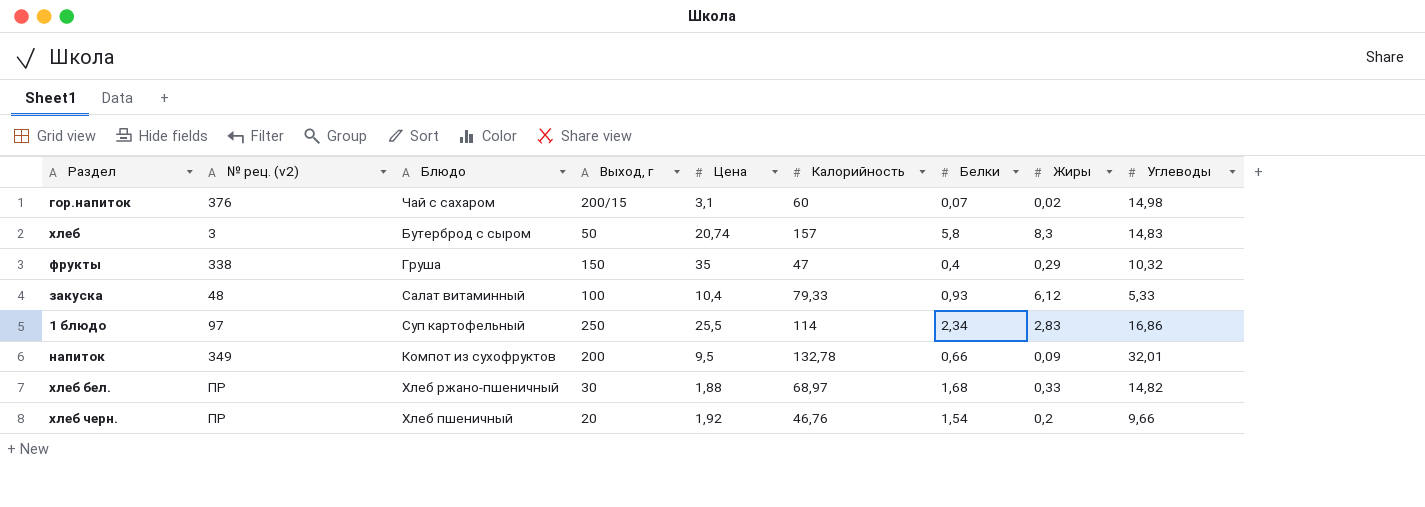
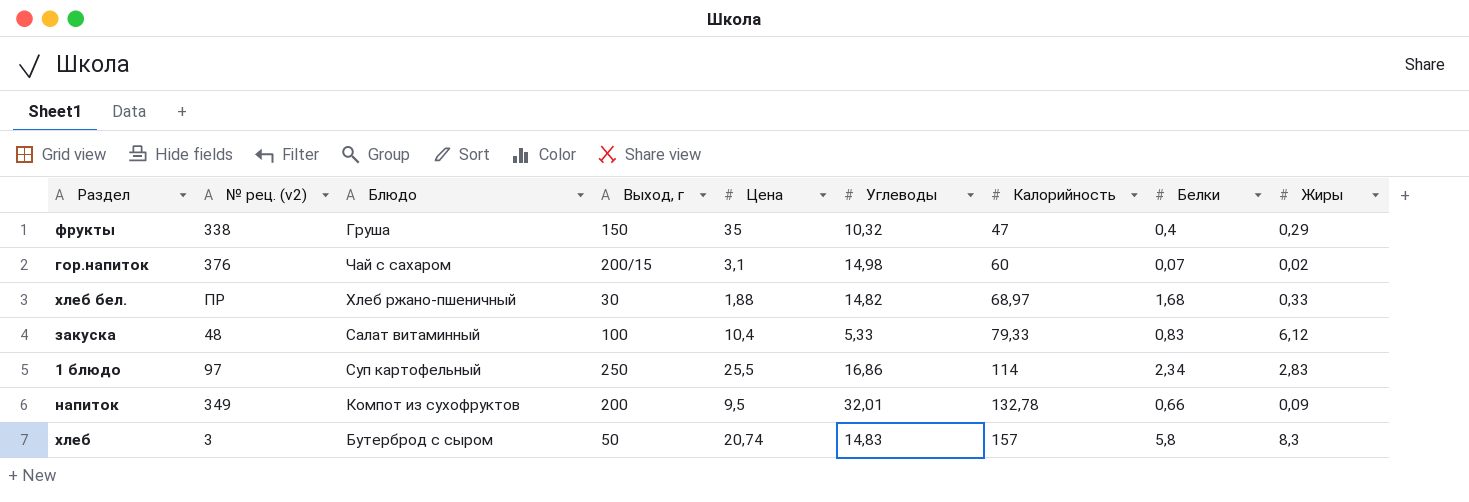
row order: none -> Калорийность ascending
column Углеводы | position: 9 -> 6
row хлеб черн.: ПР | Хлеб пшеничный | 20 | 1,92 | 46,76 | 1,54 | 0,2 | 9,66 -> none
закуска | Белки: 0,93 -> 0,83

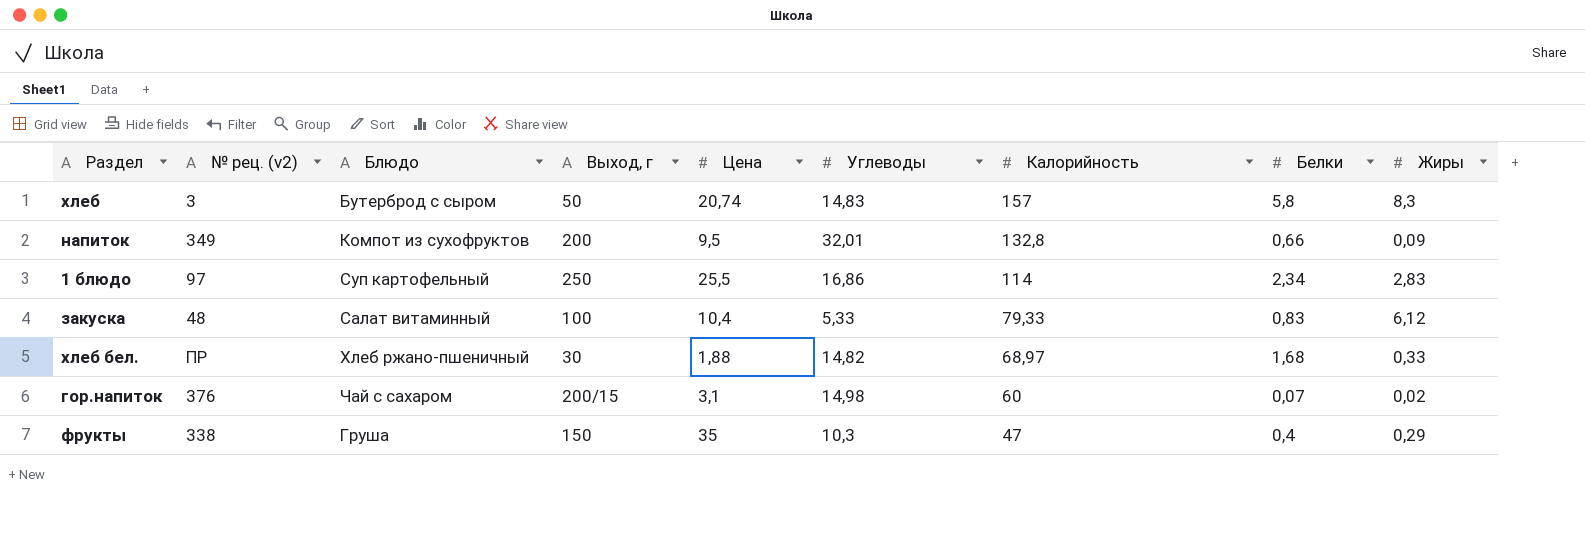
row order: Калорийность ascending -> Калорийность descending
напиток | Калорийность: 132,78 -> 132,8
фрукты | Углеводы: 10,32 -> 10,3

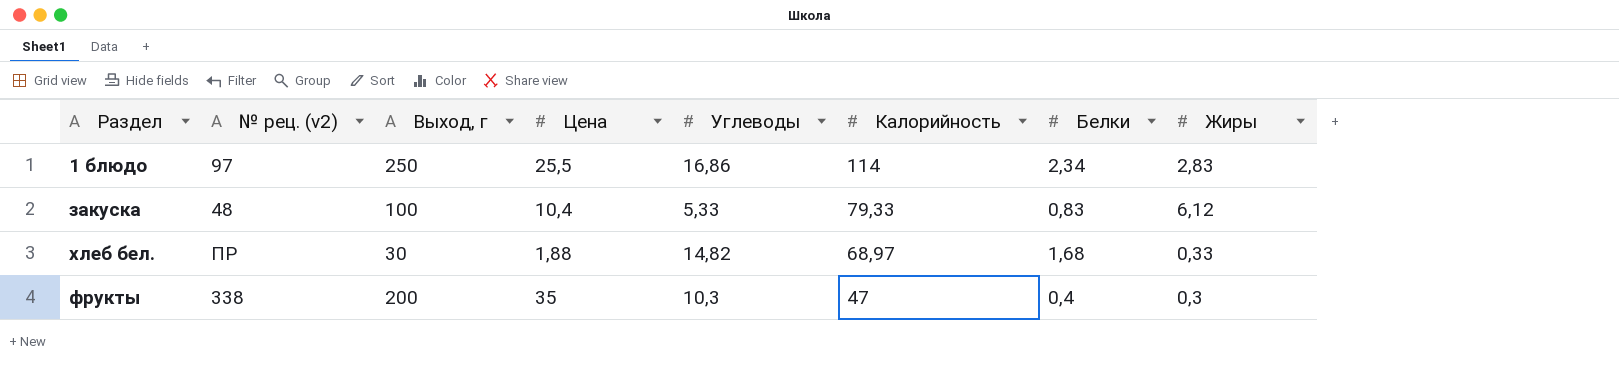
column Блюдо | position: 3 -> none
row хлеб: 3 | Бутерброд с сыром | 50 | 20,74 | 14,83 | 157 | 5,8 | 8,3 -> none
row напиток: 349 | Компот из сухофруктов | 200 | 9,5 | 32,01 | 132,8 | 0,66 | 0,09 -> none
row гор.напиток: 376 | Чай с сахаром | 200/15 | 3,1 | 14,98 | 60 | 0,07 | 0,02 -> none
фрукты | Выход, г: 150 -> 200
фрукты | Жиры: 0,29 -> 0,3

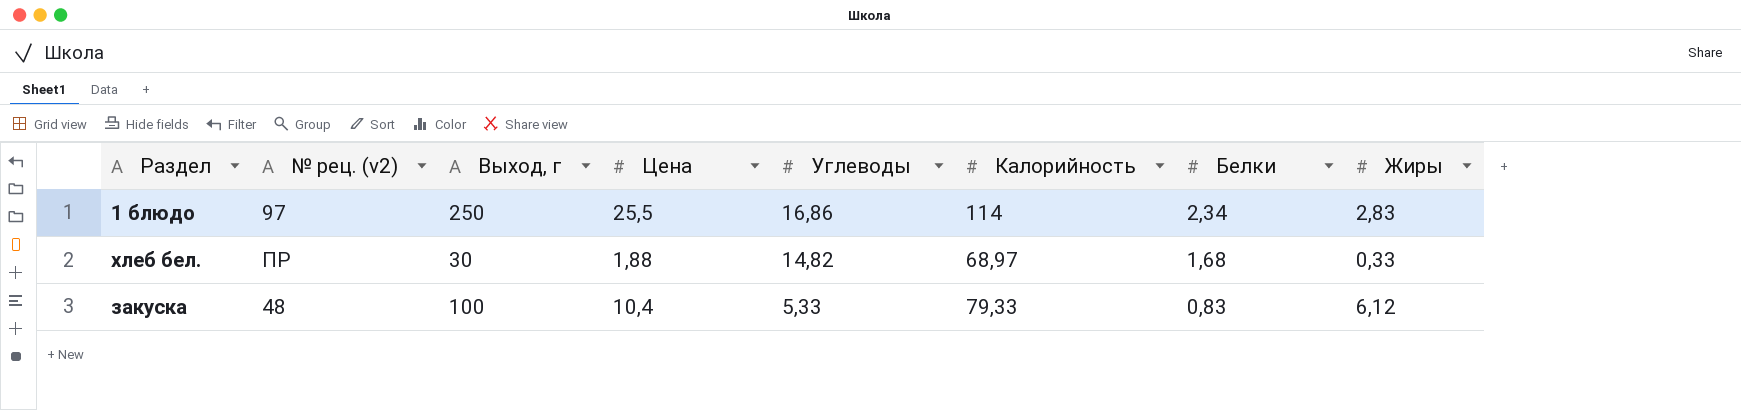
row order: Калорийность descending -> Углеводы descending
row фрукты: 338 | 200 | 35 | 10,3 | 47 | 0,4 | 0,3 -> none

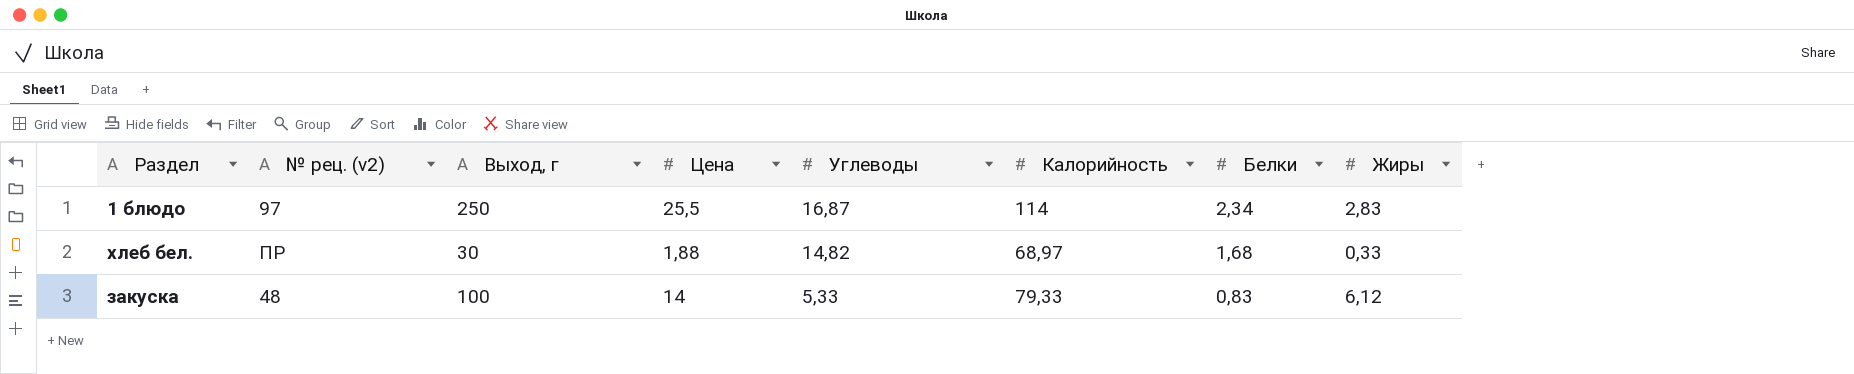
1 блюдо | Углеводы: 16,86 -> 16,87
закуска | Цена: 10,4 -> 14

